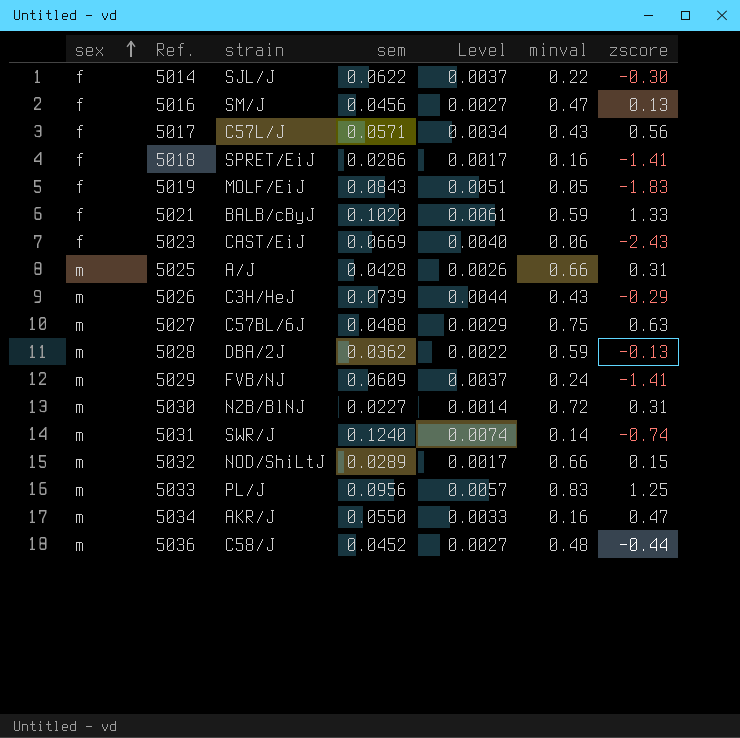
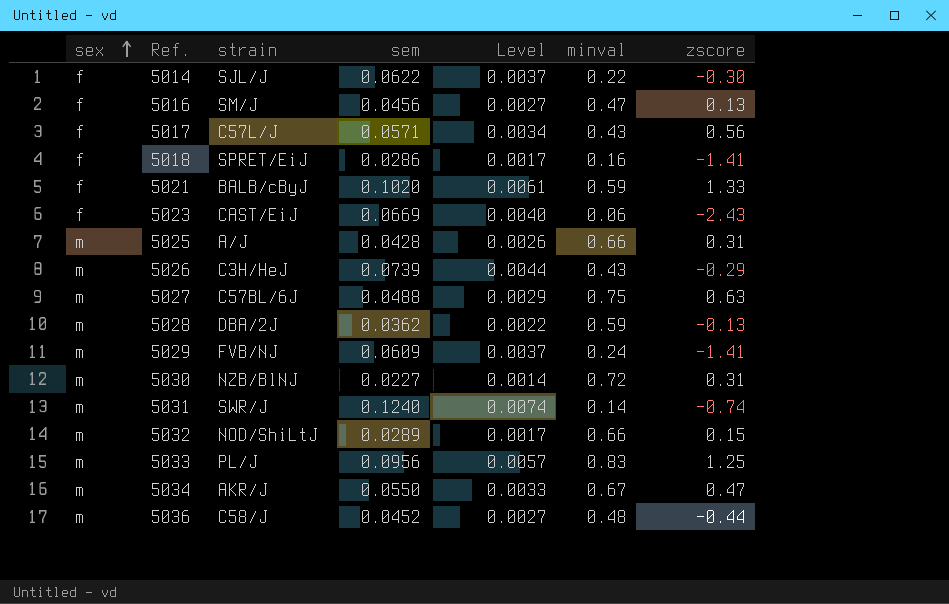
row 5019: f | MOLF/EiJ | 0.0843 | 0.0051 | 0.05 | -1.83 -> none
5034 | minval: 0.16 -> 0.67

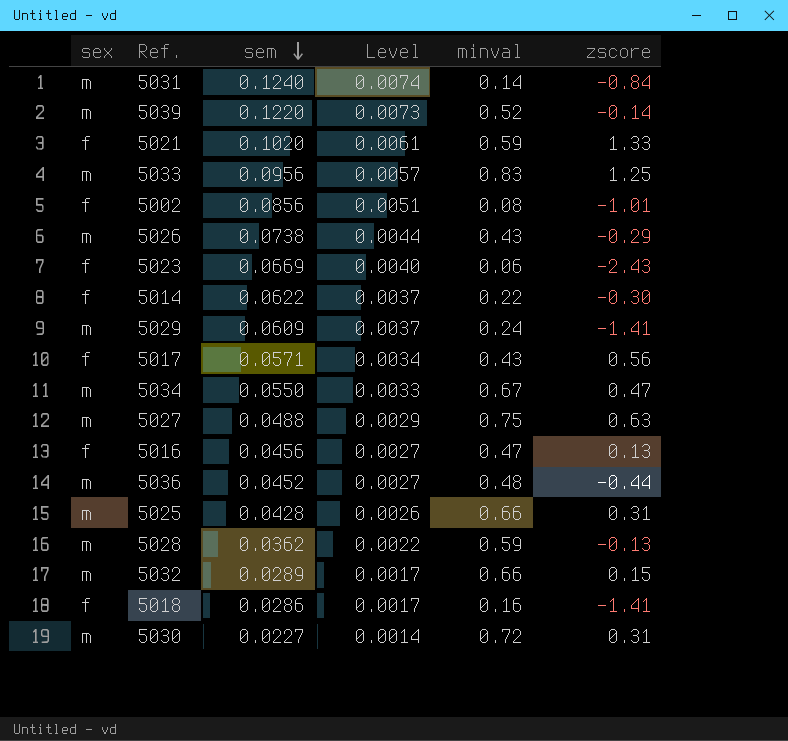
row order: sex ascending -> sem descending
column strain | position: 3 -> none
5031 | zscore: -0.74 -> -0.84
row 5039: none -> m | 0.1220 | 0.0073 | 0.52 | -0.14
row 5002: none -> f | 0.0856 | 0.0051 | 0.08 | -1.01
5026 | sem: 0.0739 -> 0.0738

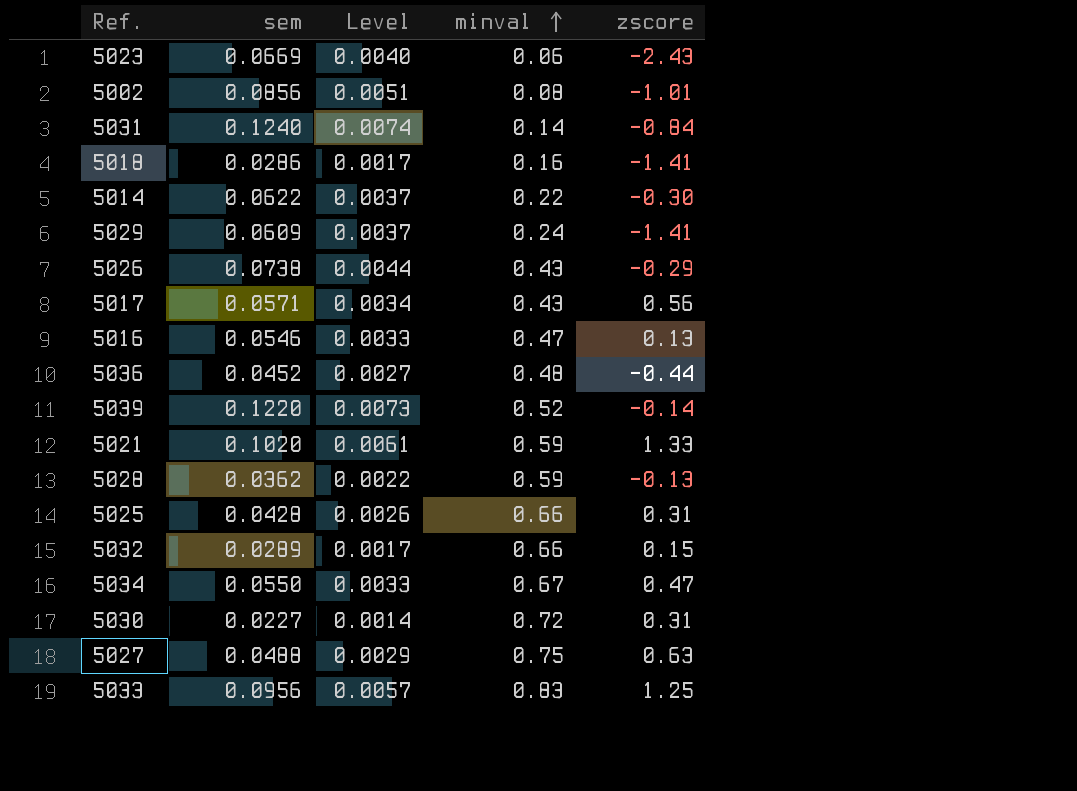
row order: sem descending -> minval ascending
column sex | position: 1 -> none
5016 | sem: 0.0456 -> 0.0546
5016 | Level: 0.0027 -> 0.0033

